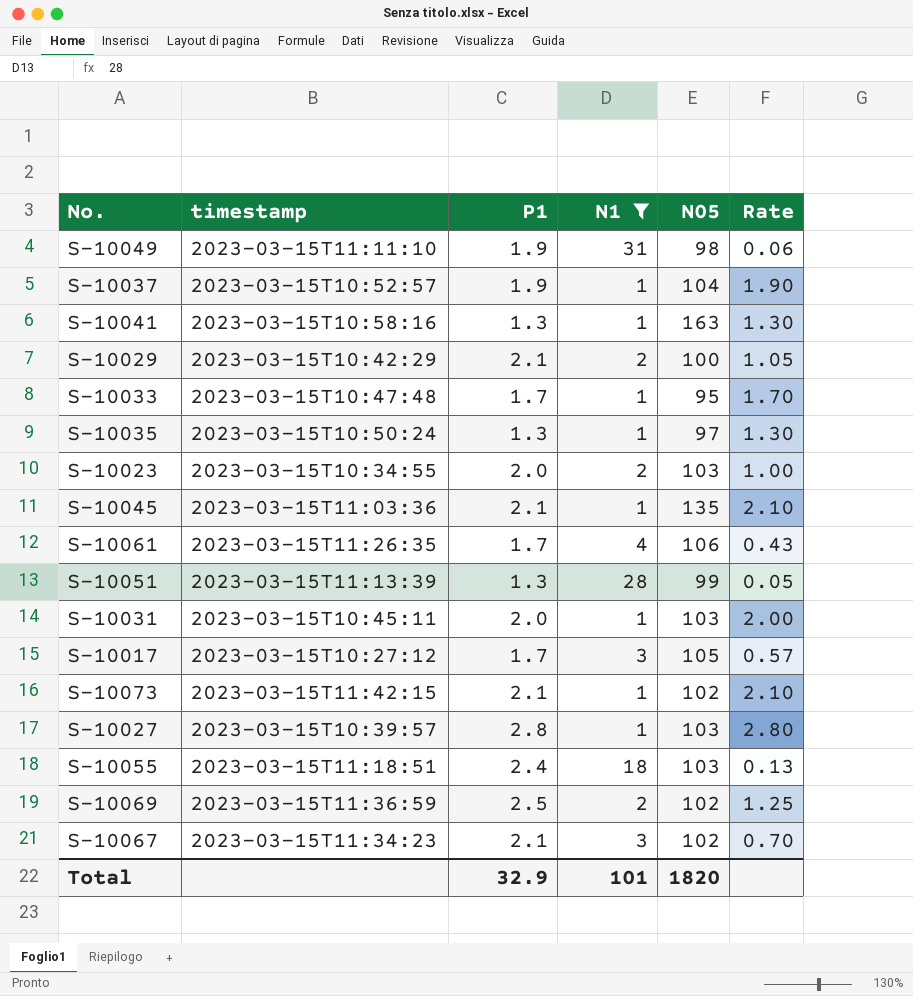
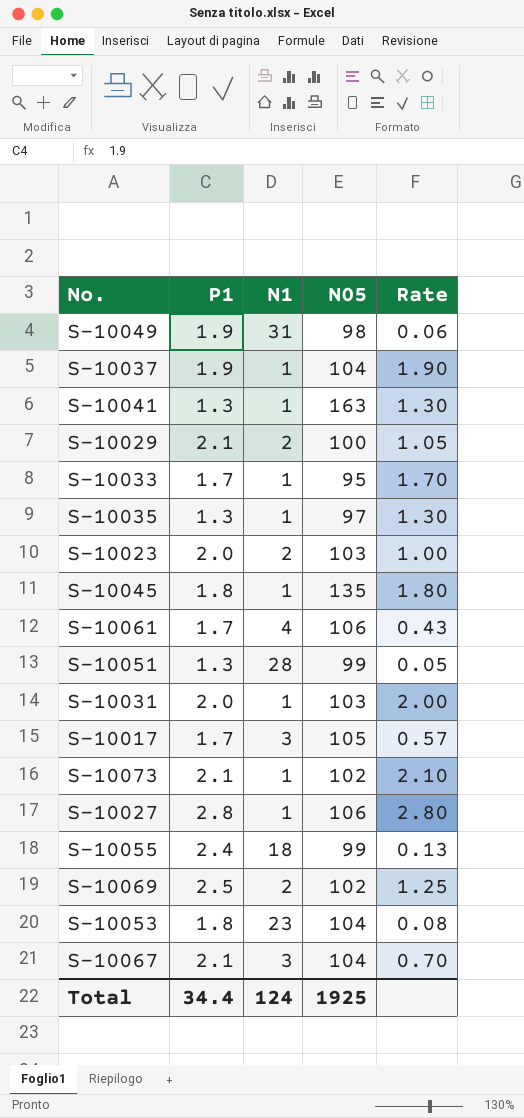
filter: N1 != 23 -> none
column timestamp | position: 2 -> none
S-10045 | P1: 2.1 -> 1.8
S-10045 | Rate: 2.10 -> 1.80
S-10027 | N05: 103 -> 106
S-10055 | N05: 103 -> 99
S-10067 | N05: 102 -> 104
Total | P1: 32.9 -> 34.4
Total | N1: 101 -> 124
Total | N05: 1820 -> 1925

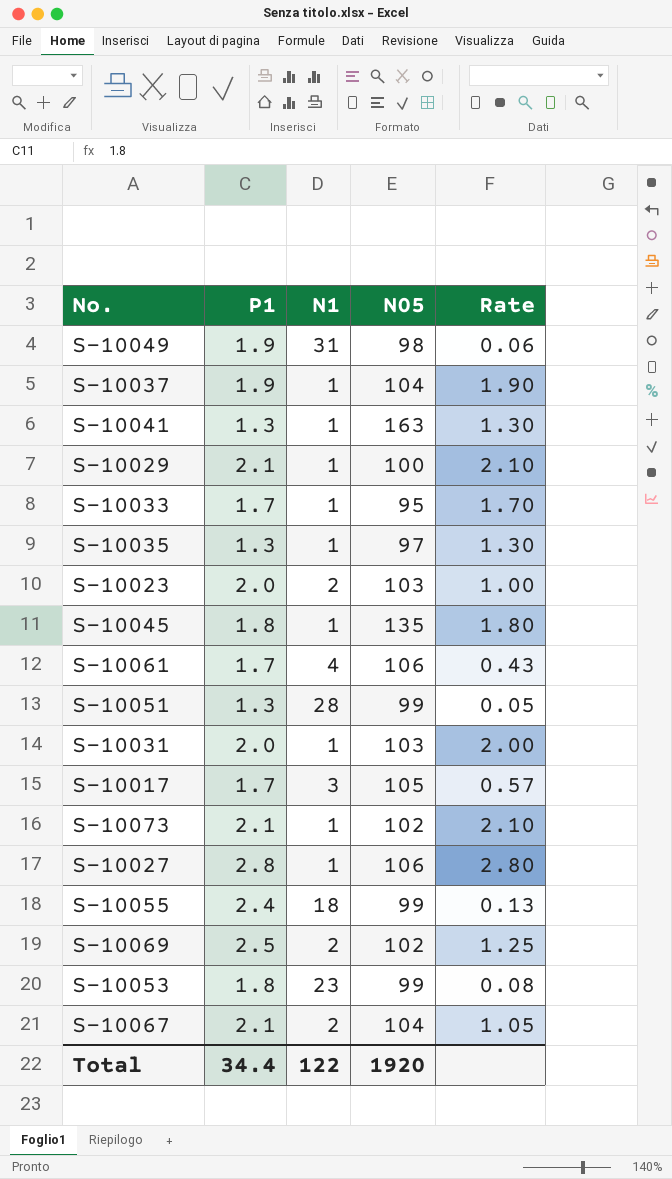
S-10029 | N1: 2 -> 1
S-10029 | Rate: 1.05 -> 2.10
S-10053 | N05: 104 -> 99
S-10067 | N1: 3 -> 2
S-10067 | Rate: 0.70 -> 1.05
Total | N1: 124 -> 122
Total | N05: 1925 -> 1920

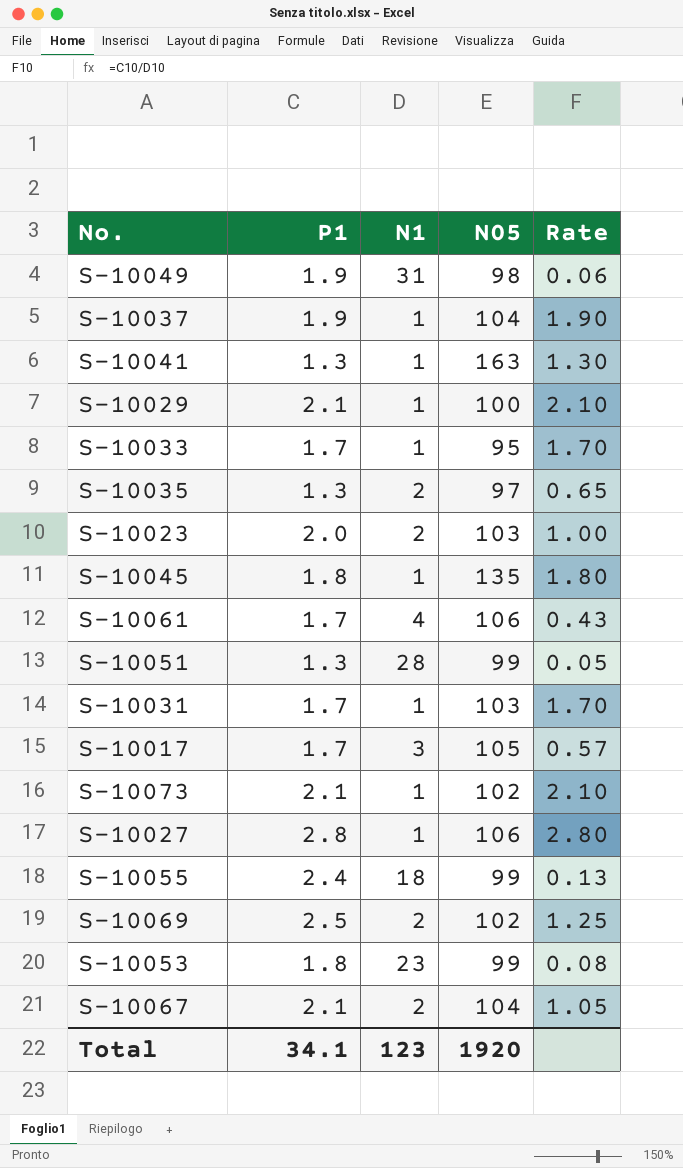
S-10035 | N1: 1 -> 2
S-10035 | Rate: 1.30 -> 0.65
S-10031 | P1: 2.0 -> 1.7
S-10031 | Rate: 2.00 -> 1.70
Total | P1: 34.4 -> 34.1
Total | N1: 122 -> 123

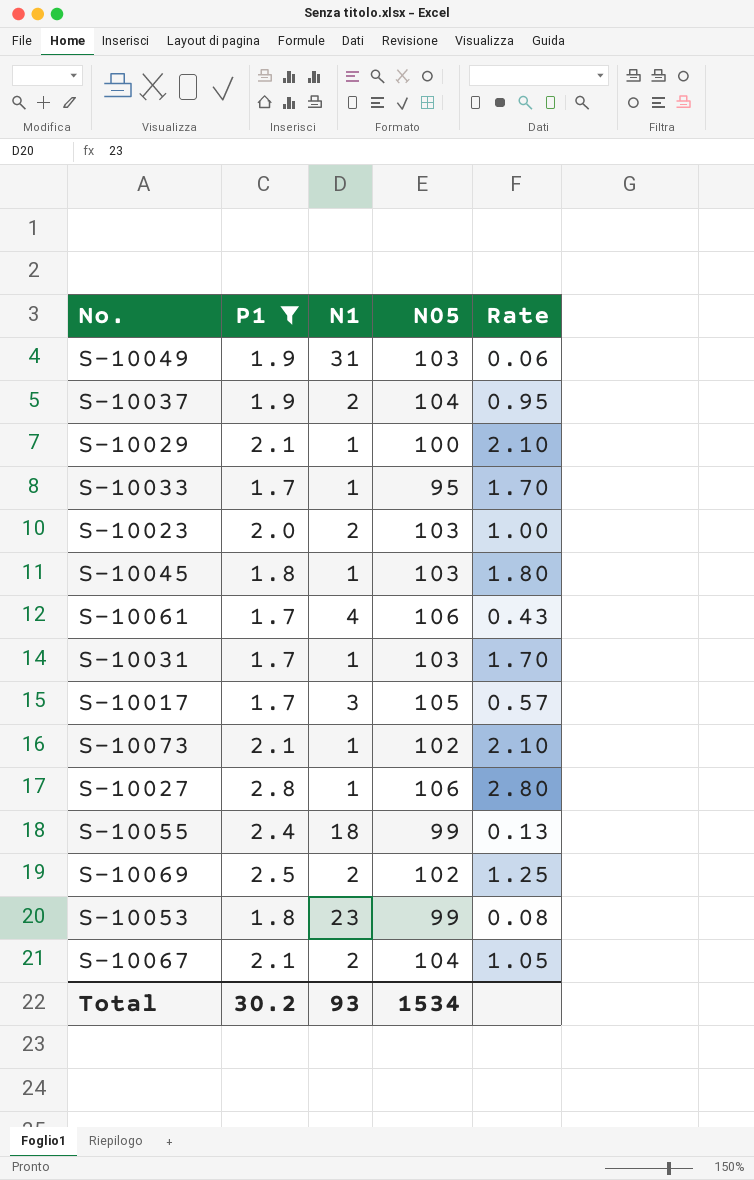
filter: none -> P1 != 1.3
S-10049 | N05: 98 -> 103
S-10037 | N1: 1 -> 2
S-10037 | Rate: 1.90 -> 0.95
S-10045 | N05: 135 -> 103
Total | P1: 34.1 -> 30.2
Total | N1: 123 -> 93
Total | N05: 1920 -> 1534

